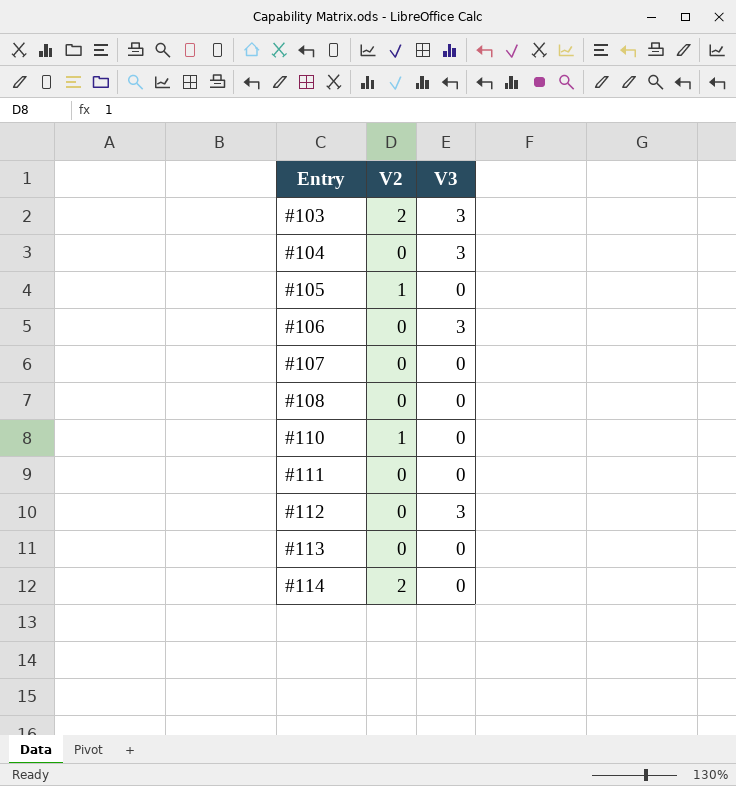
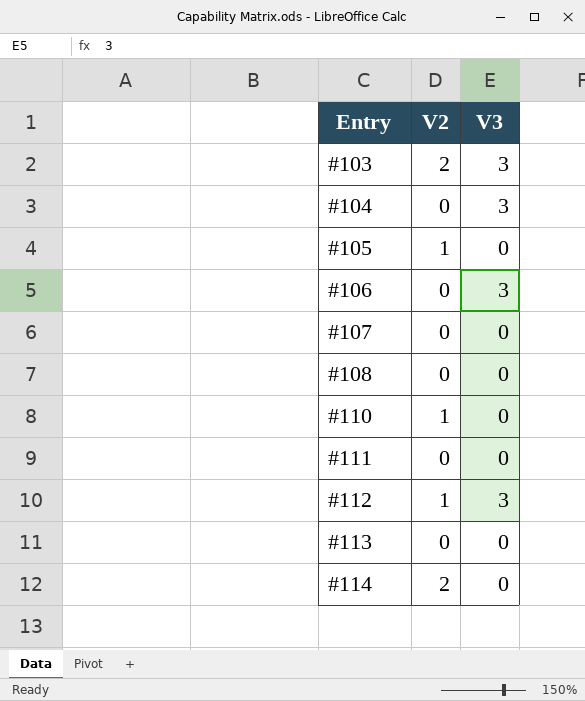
#112 | V2: 0 -> 1

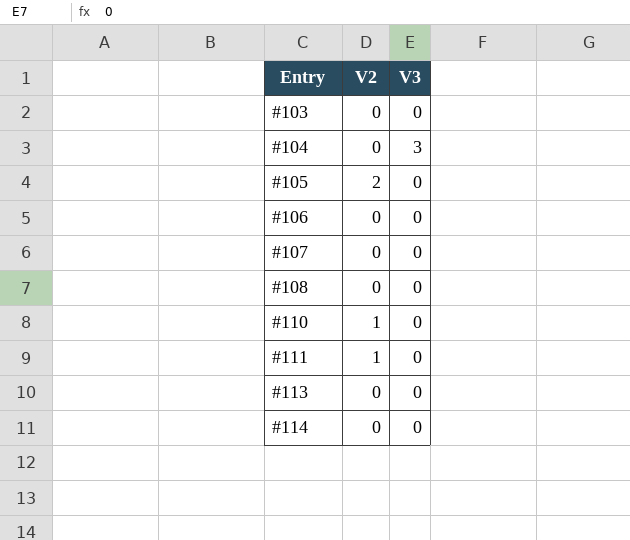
row #112: 1 | 3 -> none
#103 | V2: 2 -> 0
#103 | V3: 3 -> 0
#105 | V2: 1 -> 2
#106 | V3: 3 -> 0
#111 | V2: 0 -> 1
#114 | V2: 2 -> 0

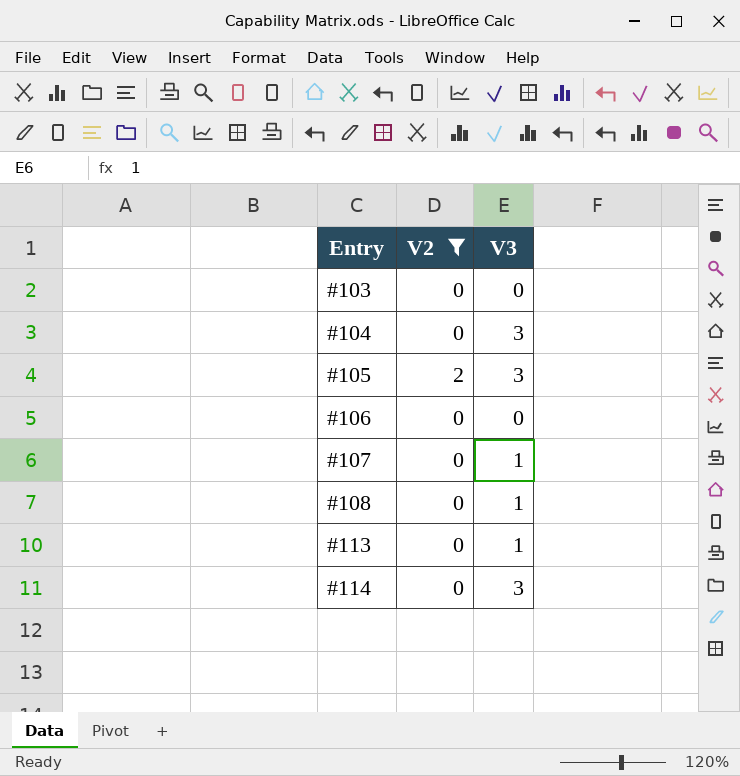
filter: none -> V2 != 1
#105 | V3: 0 -> 3
#107 | V3: 0 -> 1
#108 | V3: 0 -> 1
#113 | V3: 0 -> 1
#114 | V3: 0 -> 3

